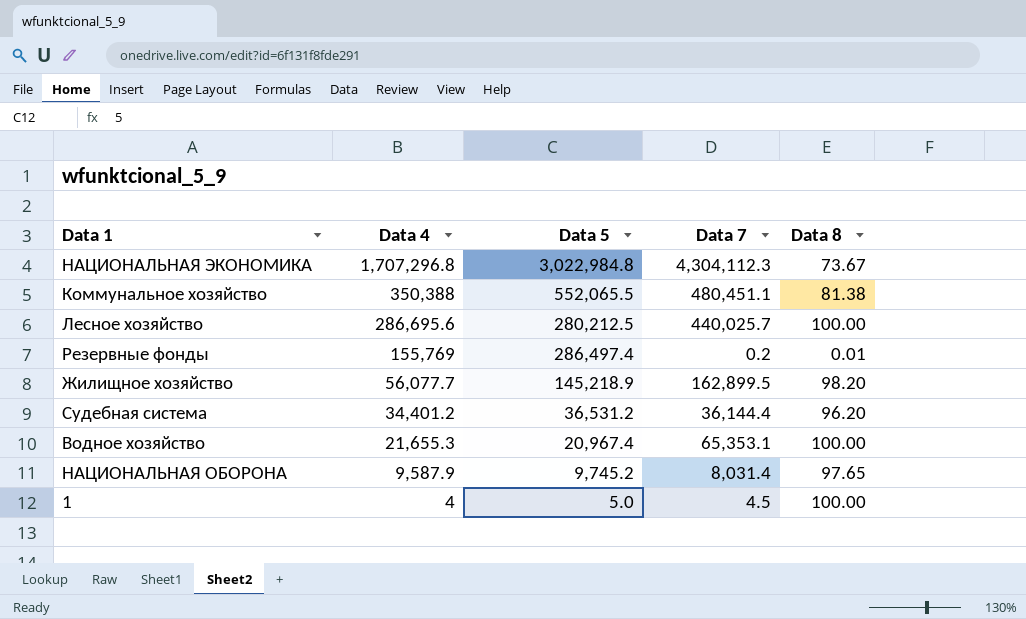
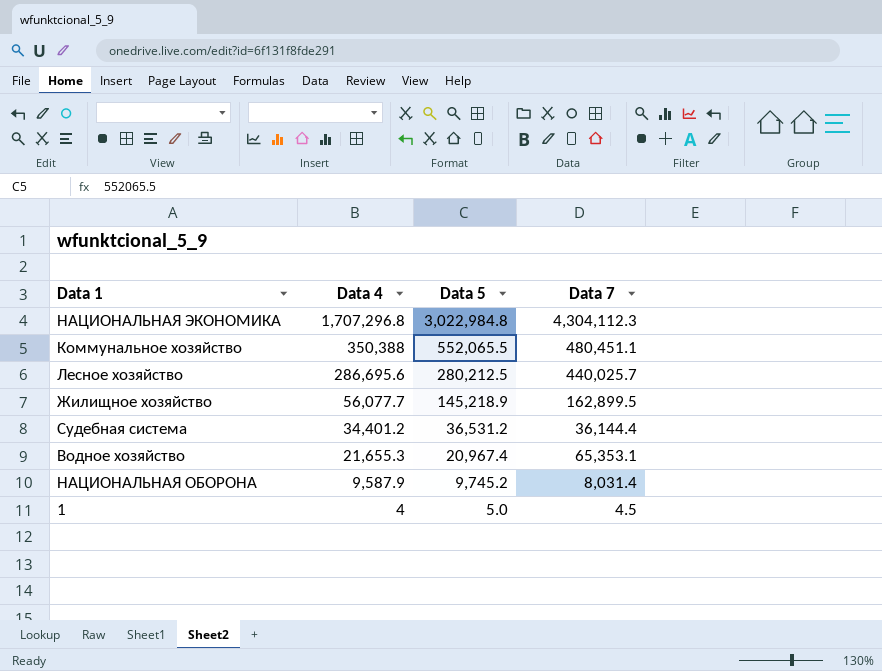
column Data 8 | position: 5 -> none
row Резервные фонды: 155,769 | 286,497.4 | 0.2 | 0.01 -> none

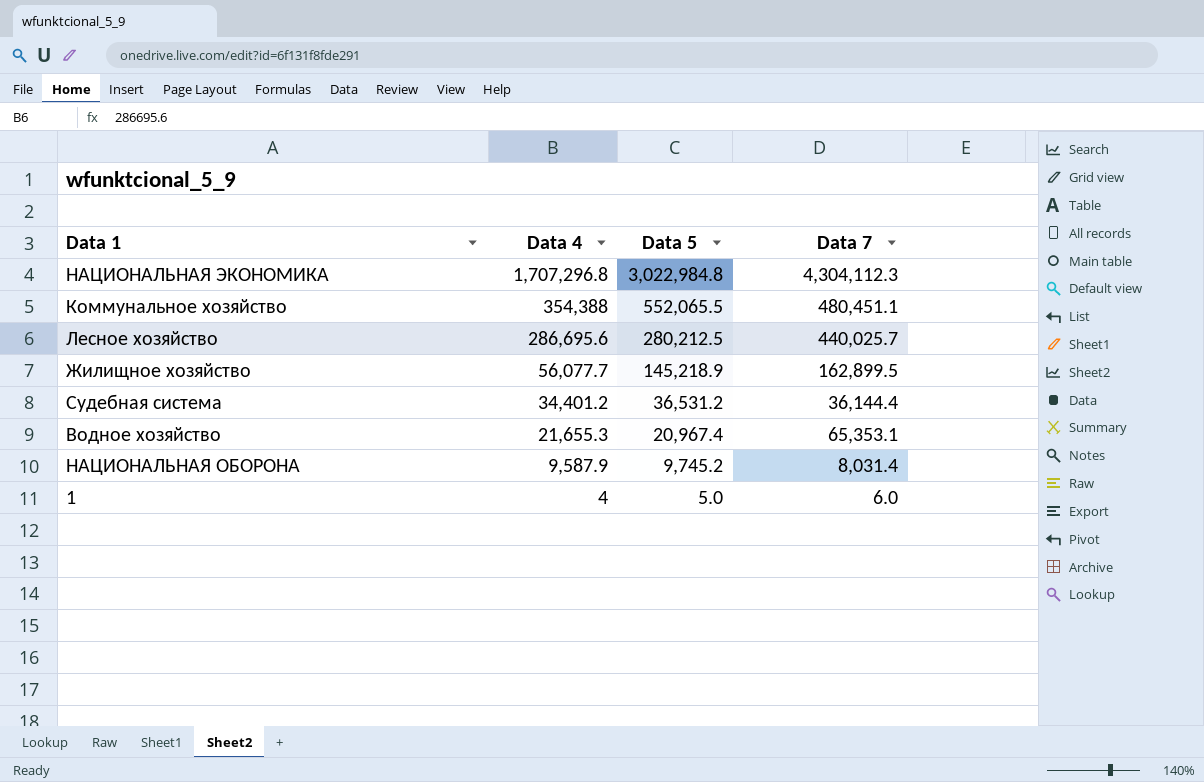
Коммунальное хозяйство | Data 4: 350,388 -> 354,388
1 | Data 7: 4.5 -> 6.0

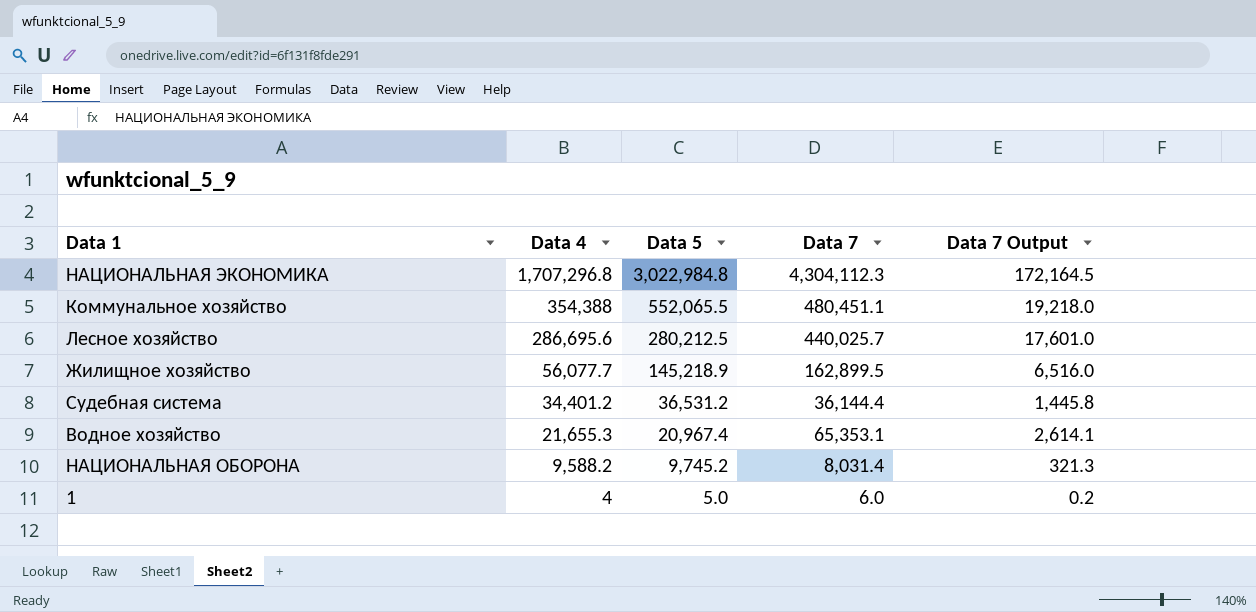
column Data 7 Output | formula: none -> [Data 7] * 0.04
НАЦИОНАЛЬНАЯ ОБОРОНА | Data 4: 9,587.9 -> 9,588.2

